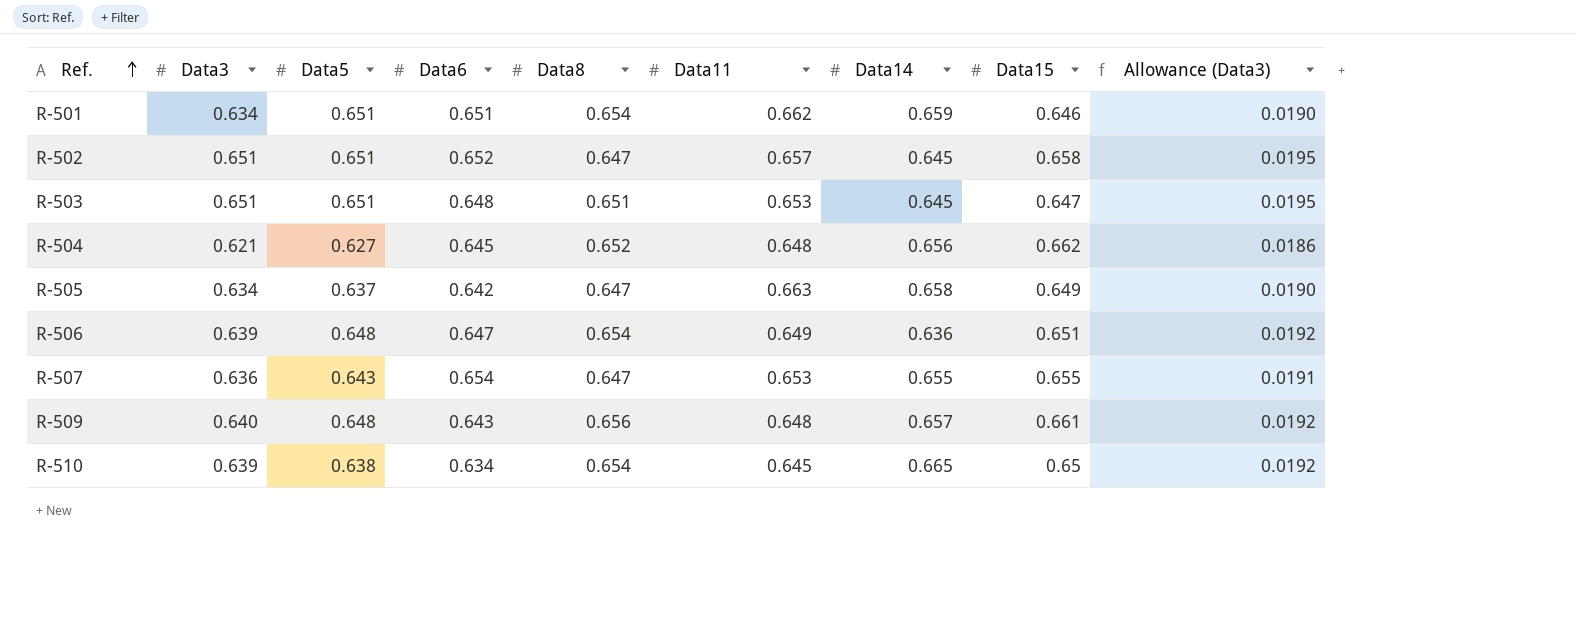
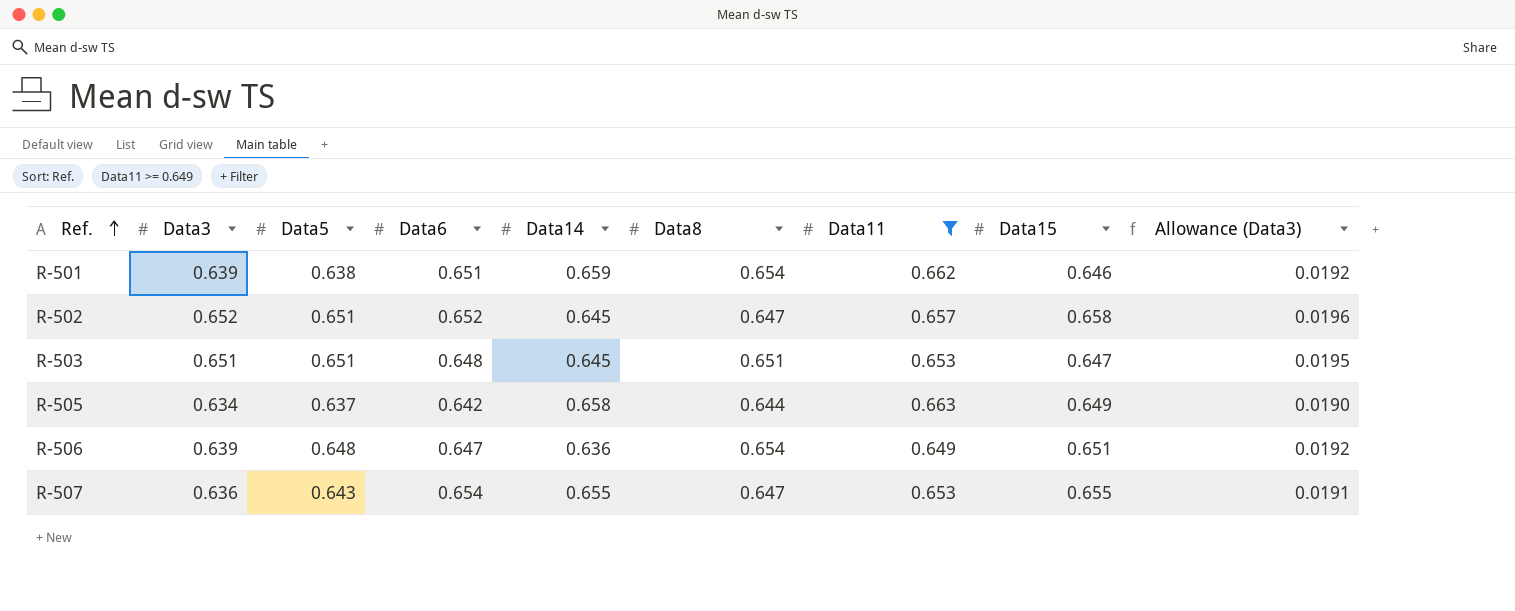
filter: none -> Data11 >= 0.649
column Data14 | position: 7 -> 5
R-501 | Data3: 0.634 -> 0.639
R-501 | Data5: 0.651 -> 0.638
R-501 | Allowance (Data3): 0.0190 -> 0.0192
R-502 | Data3: 0.651 -> 0.652
R-502 | Allowance (Data3): 0.0195 -> 0.0196
R-505 | Data8: 0.647 -> 0.644

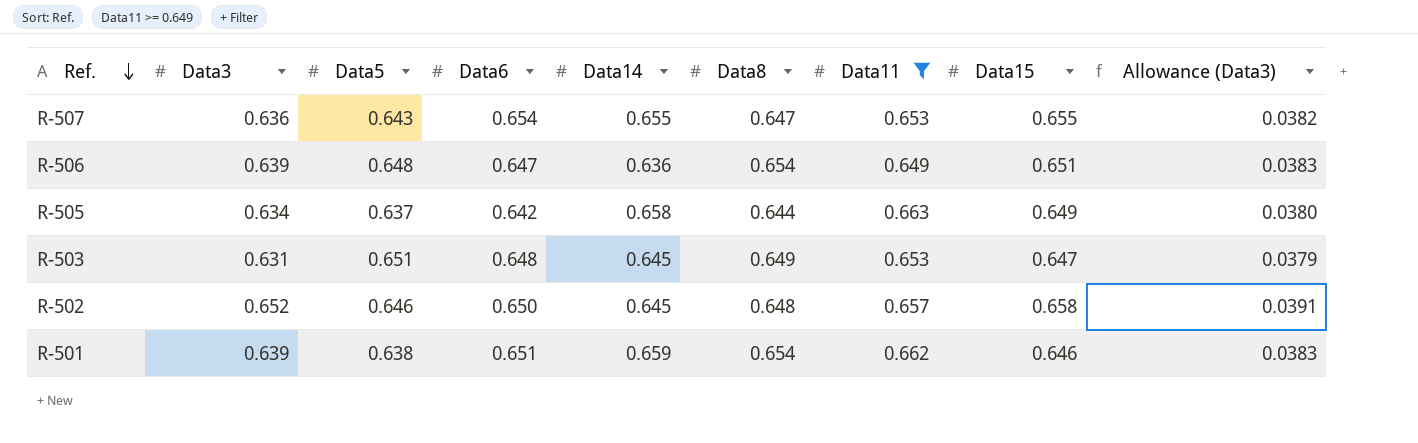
row order: Ref. ascending -> Ref. descending
column Allowance (Data3) | formula: [Data3] * 0.03 -> [Data3] * 0.06
R-503 | Data3: 0.651 -> 0.631
R-503 | Data8: 0.651 -> 0.649
R-502 | Data5: 0.651 -> 0.646
R-502 | Data6: 0.652 -> 0.650
R-502 | Data8: 0.647 -> 0.648

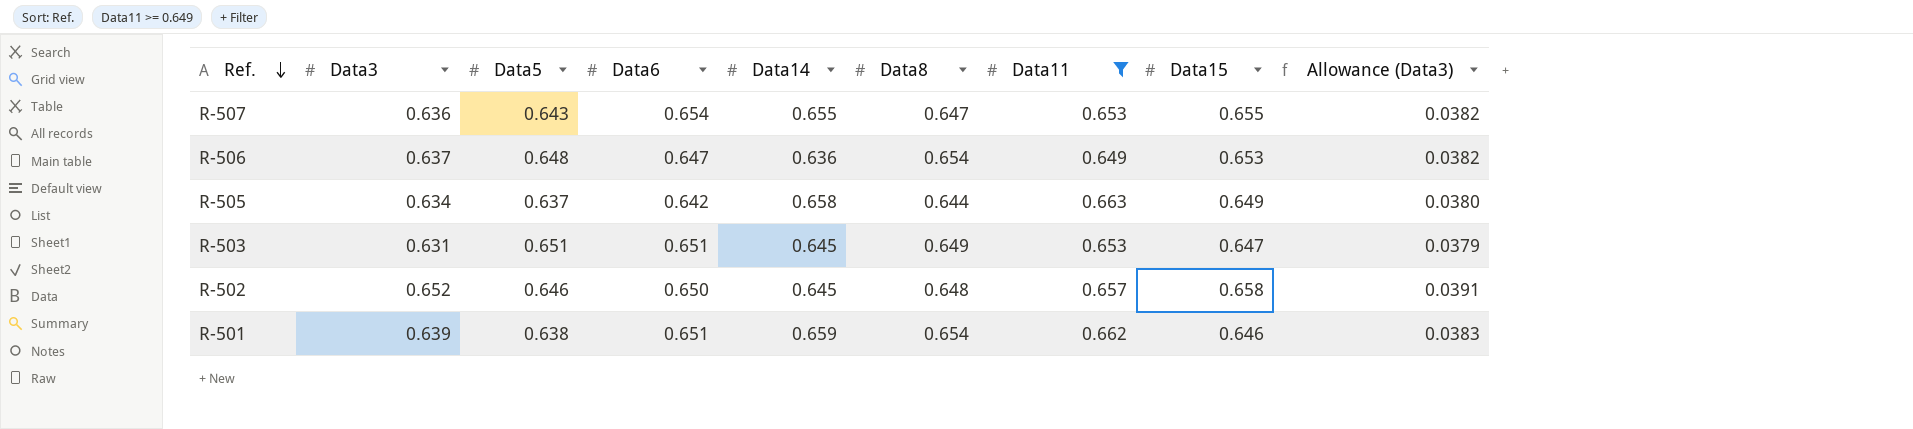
R-506 | Data3: 0.639 -> 0.637
R-506 | Data15: 0.651 -> 0.653
R-506 | Allowance (Data3): 0.0383 -> 0.0382
R-503 | Data6: 0.648 -> 0.651

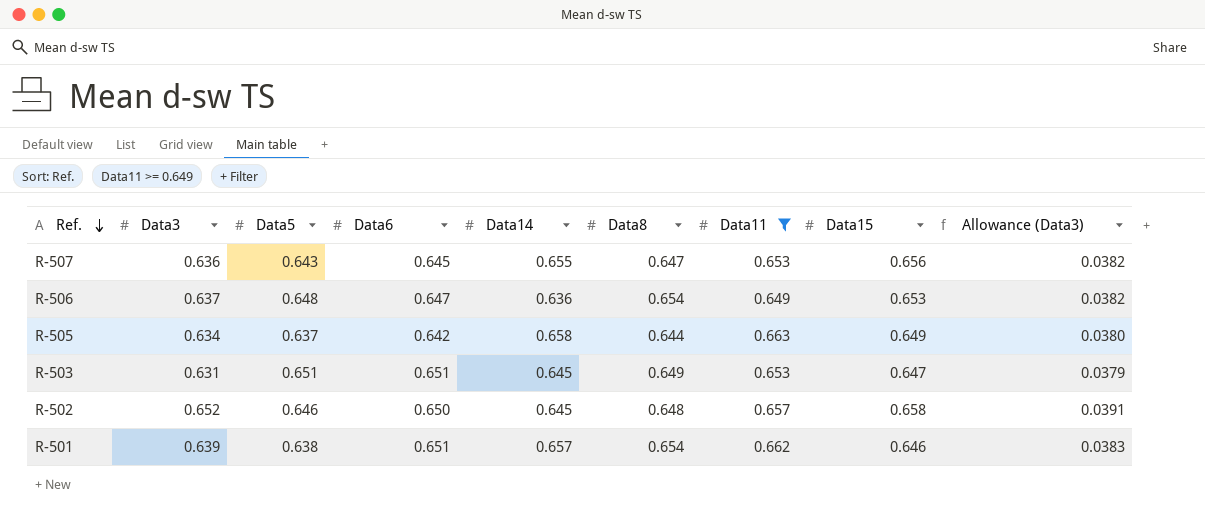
R-507 | Data6: 0.654 -> 0.645
R-507 | Data15: 0.655 -> 0.656
R-501 | Data14: 0.659 -> 0.657

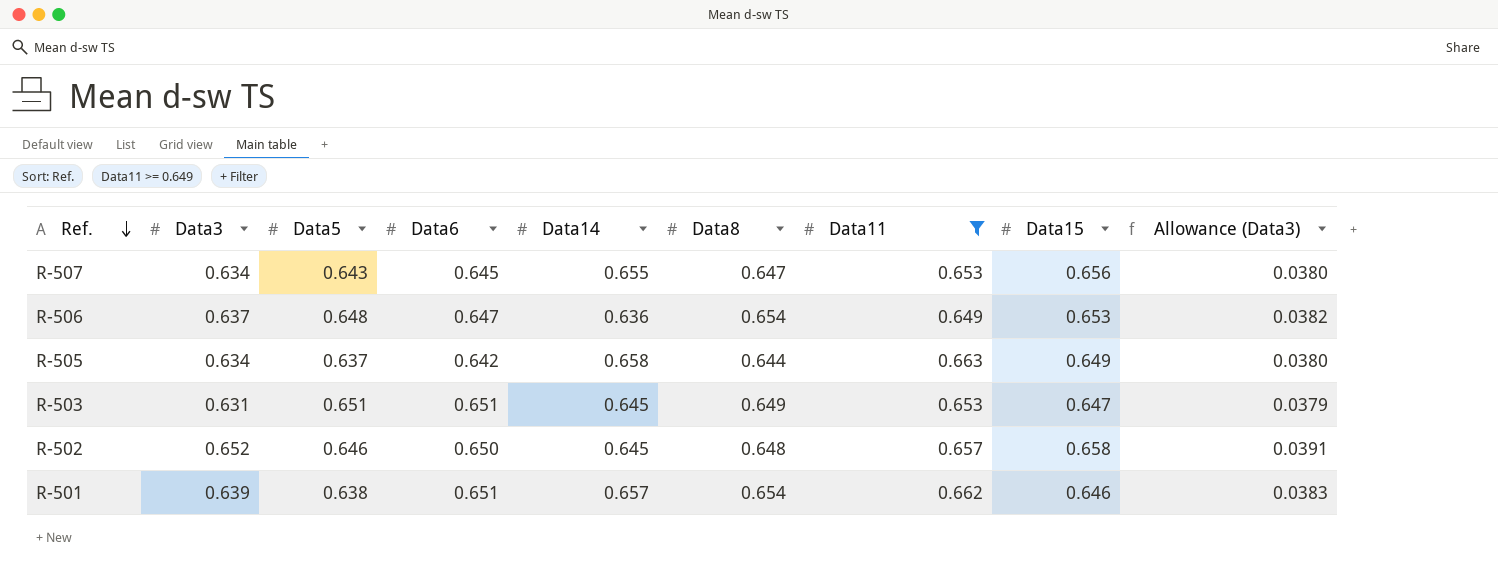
R-507 | Data3: 0.636 -> 0.634
R-507 | Allowance (Data3): 0.0382 -> 0.0380

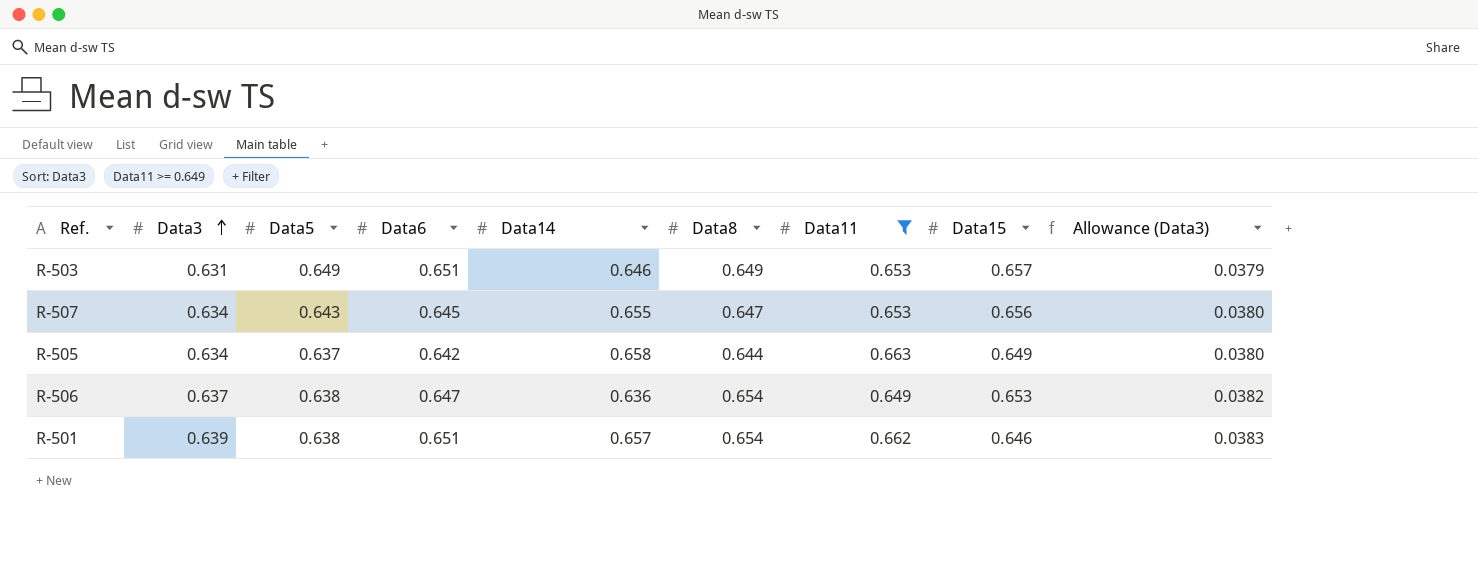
row order: Ref. descending -> Data3 ascending
row R-502: 0.652 | 0.646 | 0.650 | 0.645 | 0.648 | 0.657 | 0.658 | 0.0391 -> none
R-503 | Data5: 0.651 -> 0.649
R-503 | Data14: 0.645 -> 0.646
R-503 | Data15: 0.647 -> 0.657
R-506 | Data5: 0.648 -> 0.638

